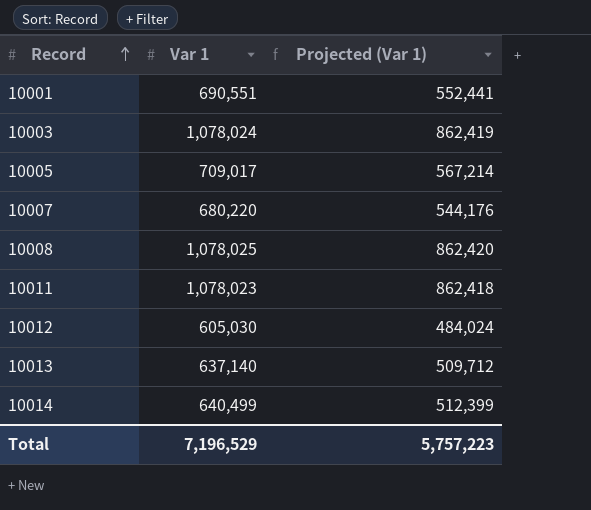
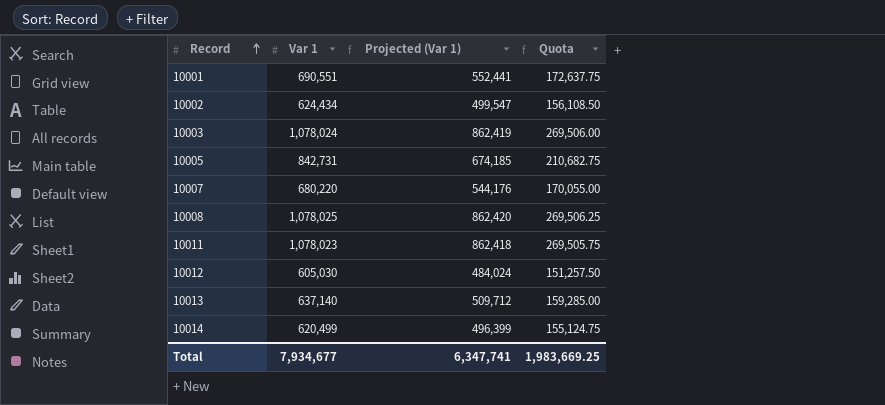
column Quota | formula: none -> [Var 1] * 0.25
row 10002: none -> 624,434 | 499,547 | 156,108.50
10005 | Var 1: 709,017 -> 842,731
10005 | Projected (Var 1): 567,214 -> 674,185
10014 | Var 1: 640,499 -> 620,499
10014 | Projected (Var 1): 512,399 -> 496,399
Total | Var 1: 7,196,529 -> 7,934,677
Total | Projected (Var 1): 5,757,223 -> 6,347,741

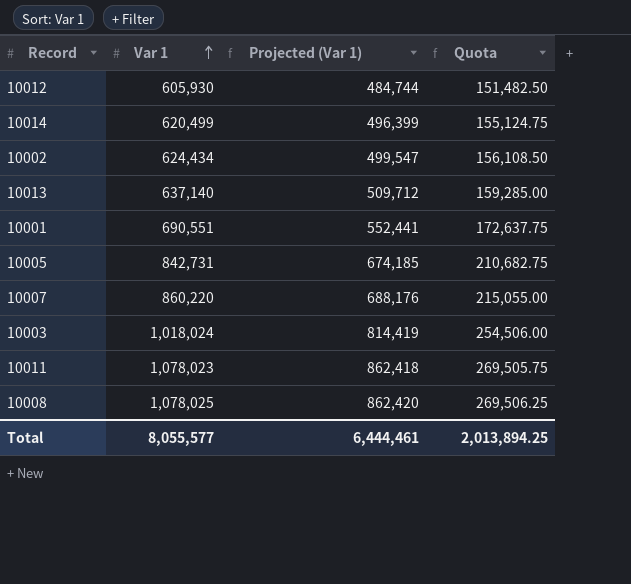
row order: Record ascending -> Var 1 ascending
10012 | Var 1: 605,030 -> 605,930
10012 | Projected (Var 1): 484,024 -> 484,744
10012 | Quota: 151,257.50 -> 151,482.50
10007 | Var 1: 680,220 -> 860,220
10007 | Projected (Var 1): 544,176 -> 688,176
10007 | Quota: 170,055.00 -> 215,055.00
10003 | Var 1: 1,078,024 -> 1,018,024
10003 | Projected (Var 1): 862,419 -> 814,419
10003 | Quota: 269,506.00 -> 254,506.00
Total | Var 1: 7,934,677 -> 8,055,577
Total | Projected (Var 1): 6,347,741 -> 6,444,461
Total | Quota: 1,983,669.25 -> 2,013,894.25

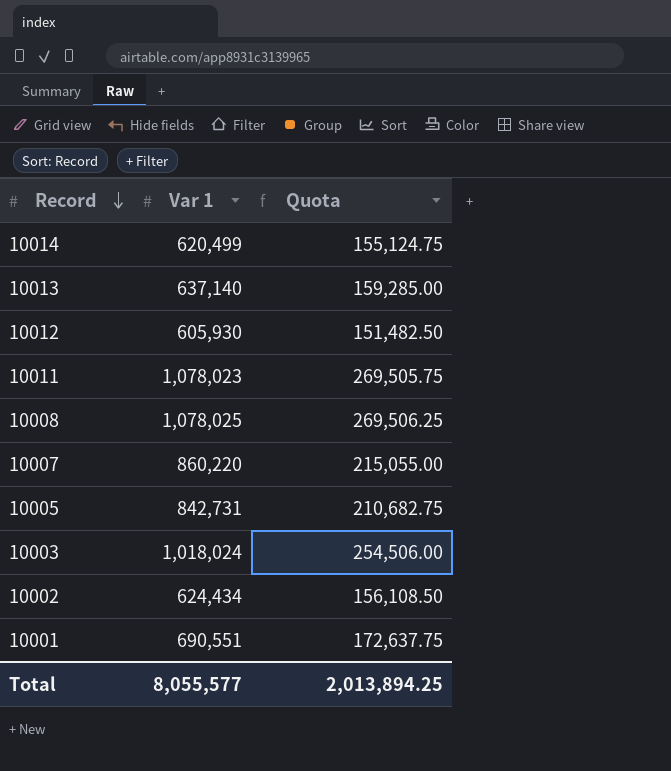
row order: Var 1 ascending -> Record descending
column Projected (Var 1) | formula: [Var 1] * 0.8 -> none

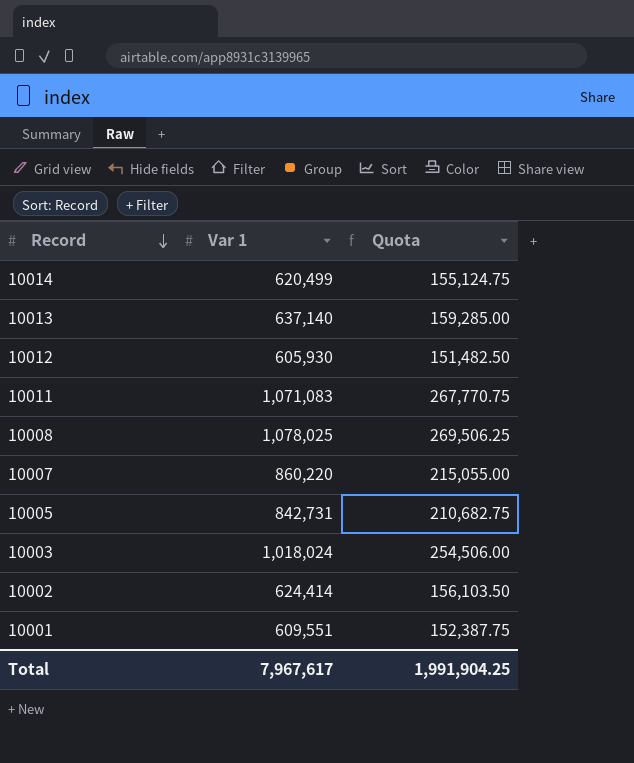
10011 | Var 1: 1,078,023 -> 1,071,083
10011 | Quota: 269,505.75 -> 267,770.75
10002 | Var 1: 624,434 -> 624,414
10002 | Quota: 156,108.50 -> 156,103.50
10001 | Var 1: 690,551 -> 609,551
10001 | Quota: 172,637.75 -> 152,387.75
Total | Var 1: 8,055,577 -> 7,967,617
Total | Quota: 2,013,894.25 -> 1,991,904.25

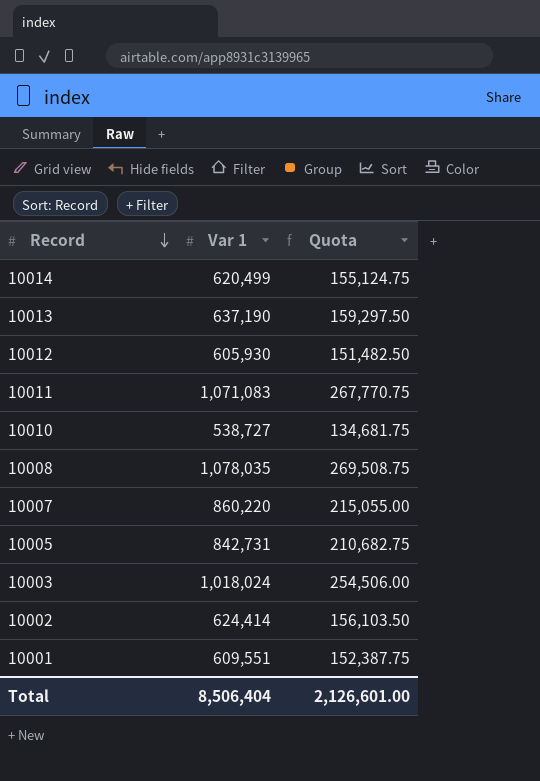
10013 | Var 1: 637,140 -> 637,190
10013 | Quota: 159,285.00 -> 159,297.50
row 10010: none -> 538,727 | 134,681.75
10008 | Var 1: 1,078,025 -> 1,078,035
10008 | Quota: 269,506.25 -> 269,508.75
Total | Var 1: 7,967,617 -> 8,506,404
Total | Quota: 1,991,904.25 -> 2,126,601.00

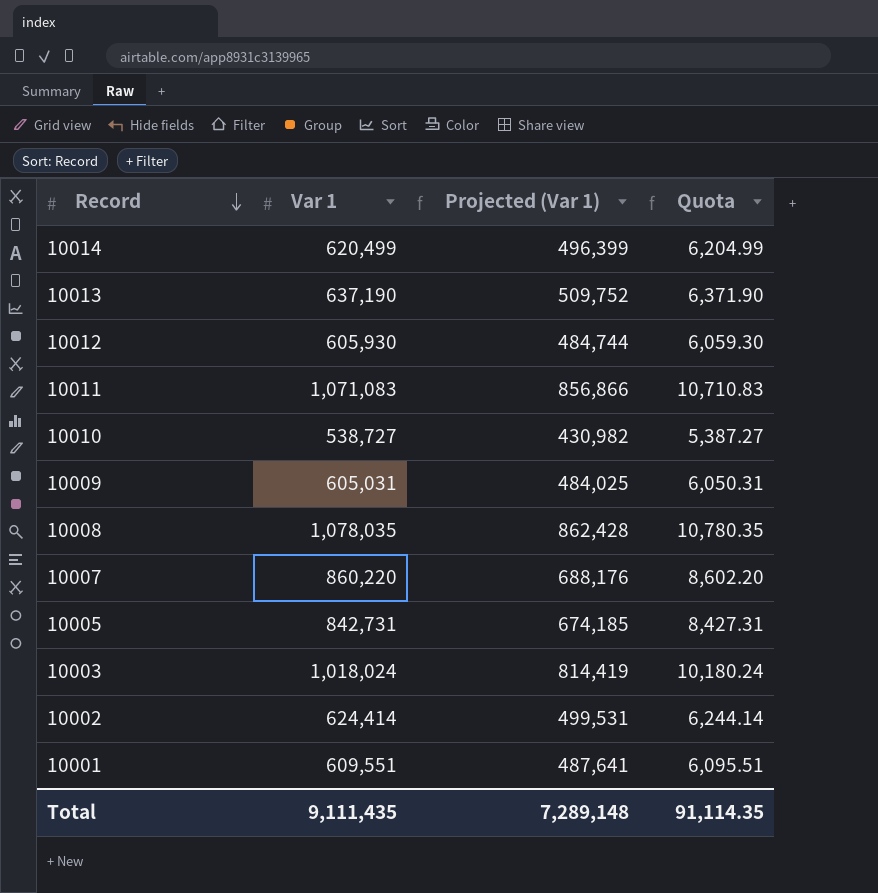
column Projected (Var 1) | formula: none -> [Var 1] * 0.8
column Quota | formula: [Var 1] * 0.25 -> [Var 1] * 0.01
row 10009: none -> 605,031 | 484,025 | 6,050.31
Total | Var 1: 8,506,404 -> 9,111,435
Total | Quota: 2,126,601.00 -> 91,114.35

